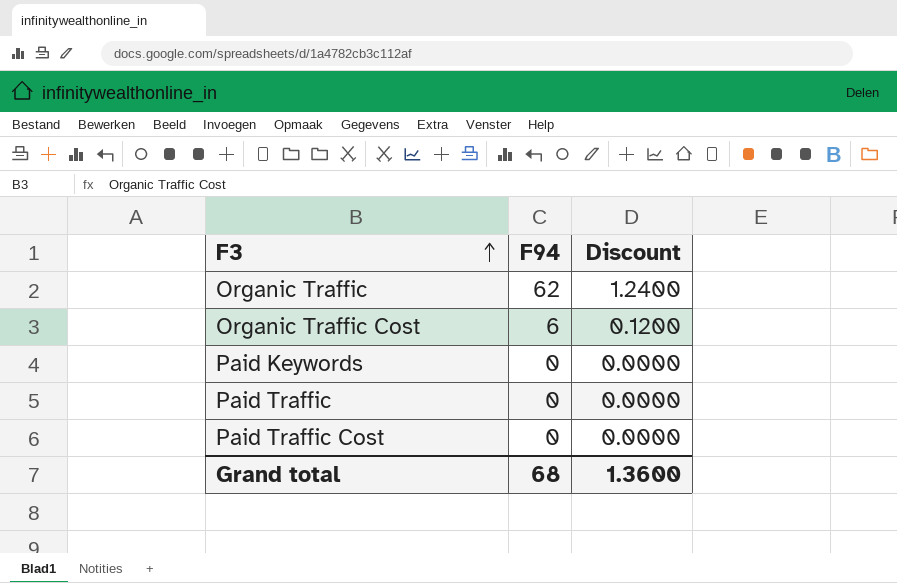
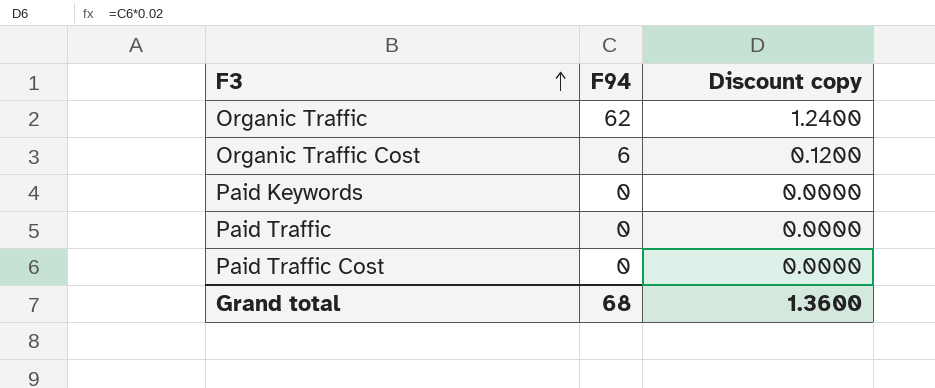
column name: Discount -> Discount copy

